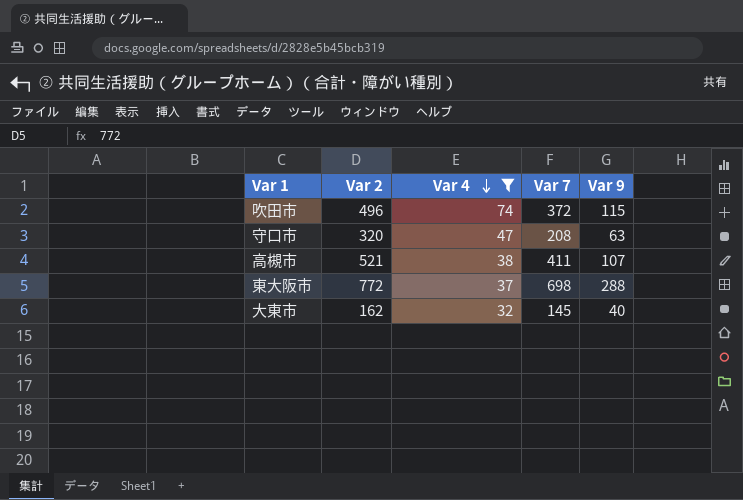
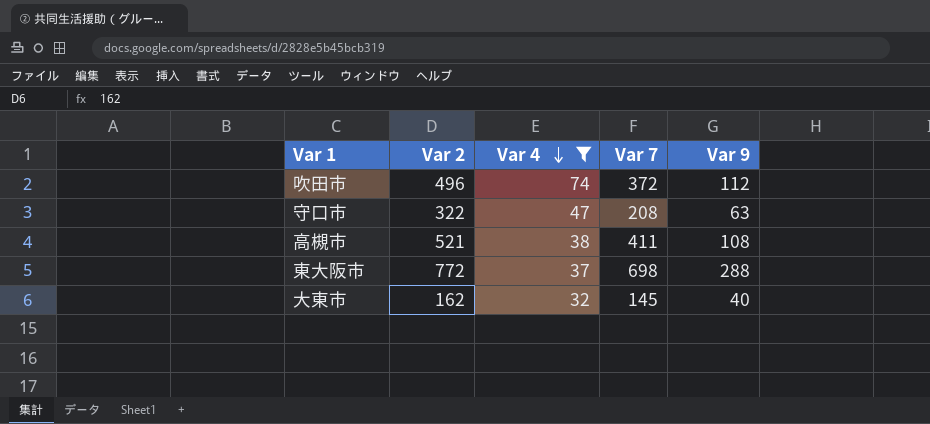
吹田市 | Var 9: 115 -> 112
守口市 | Var 2: 320 -> 322
高槻市 | Var 9: 107 -> 108

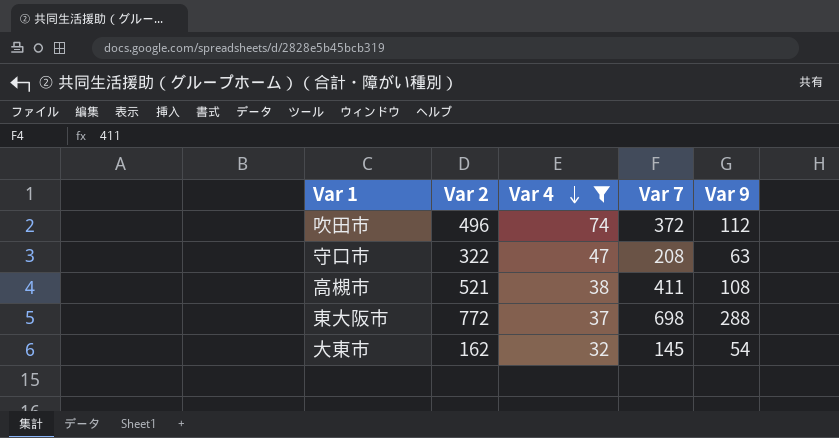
大東市 | Var 9: 40 -> 54

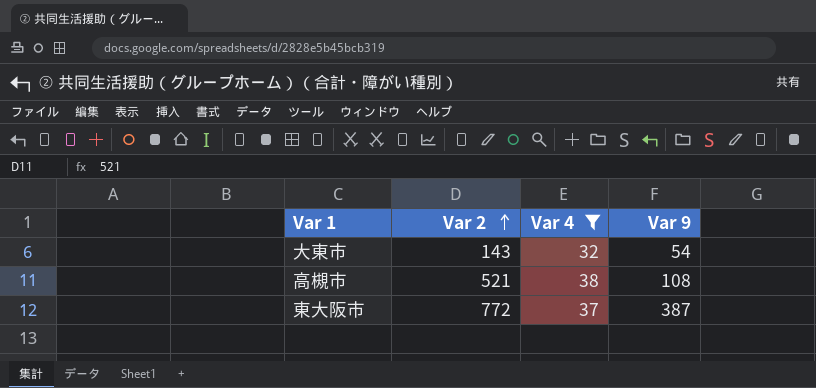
row order: Var 4 descending -> Var 2 ascending
column Var 7 | position: 4 -> none
row 吹田市: 496 | 74 | 372 | 112 -> none
row 守口市: 322 | 47 | 208 | 63 -> none
大東市 | Var 2: 162 -> 143
東大阪市 | Var 9: 288 -> 387

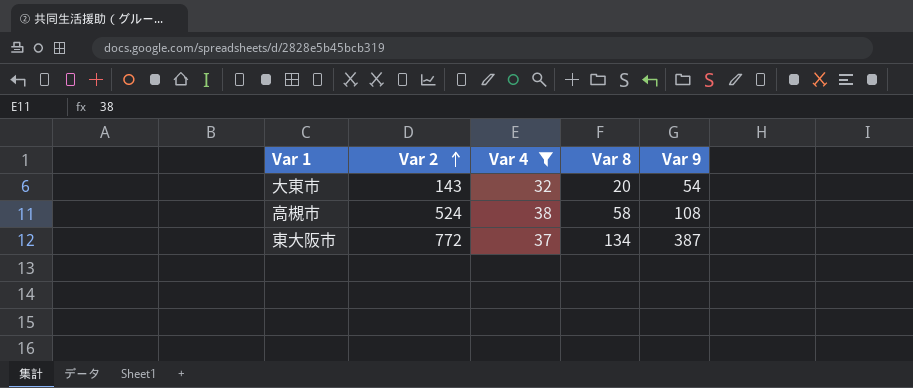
column Var 8 | position: none -> 4
高槻市 | Var 2: 521 -> 524

